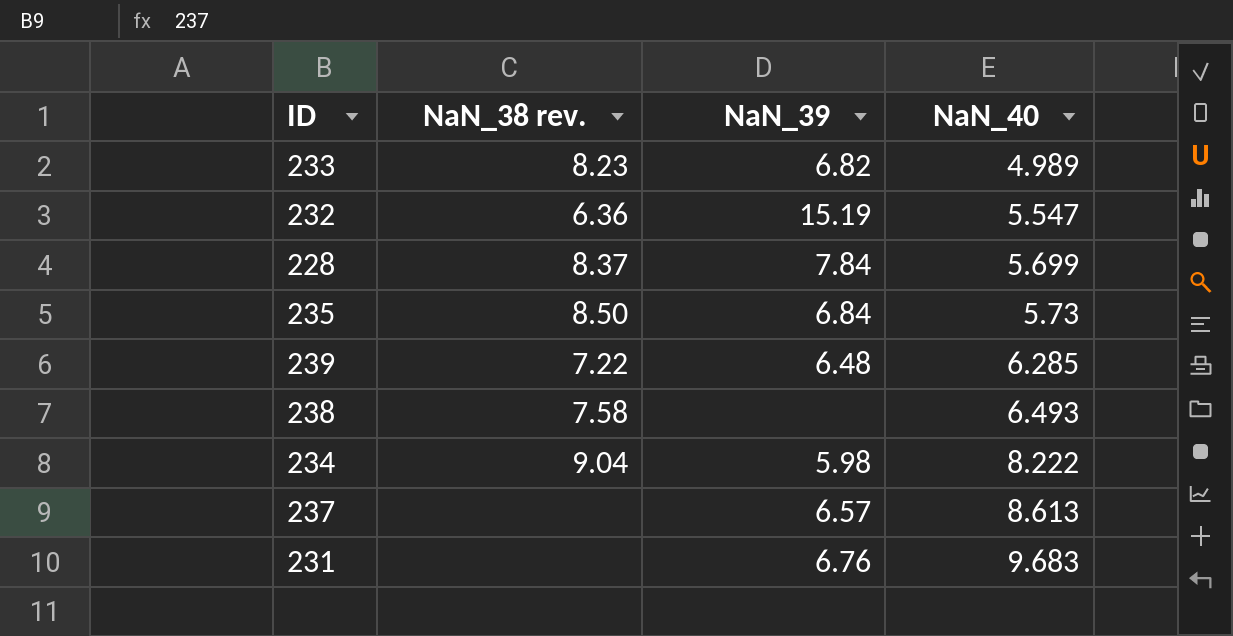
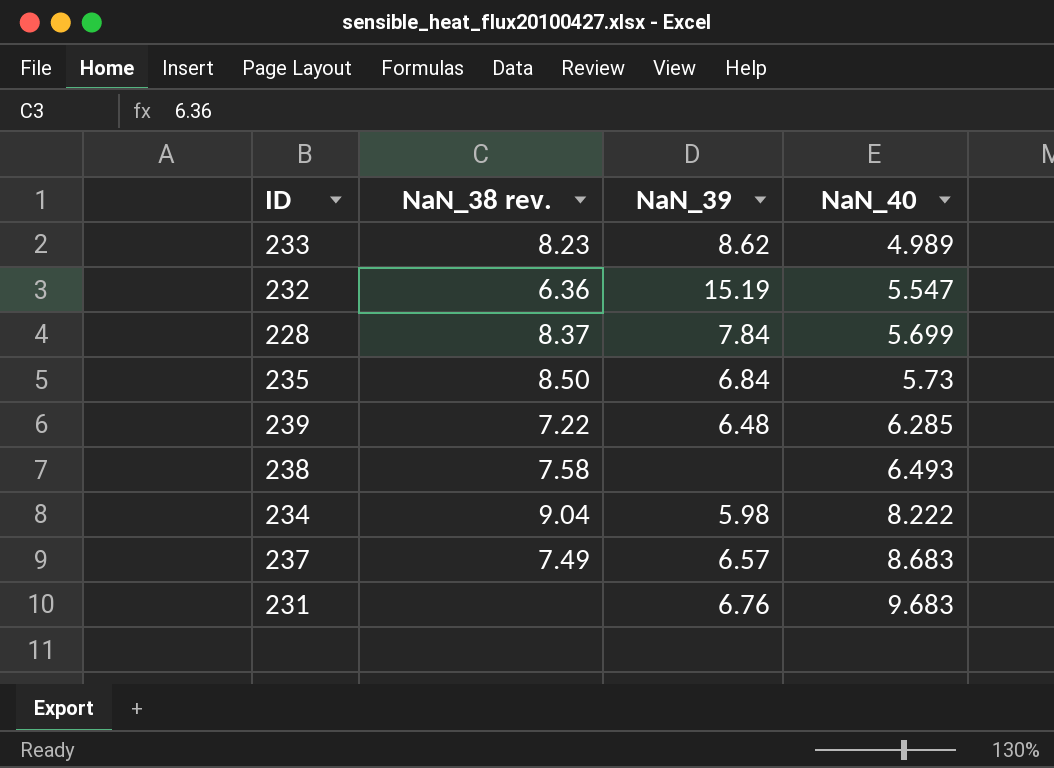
233 | NaN_39: 6.82 -> 8.62
237 | NaN_38 rev.: none -> 7.49
237 | NaN_40: 8.613 -> 8.683

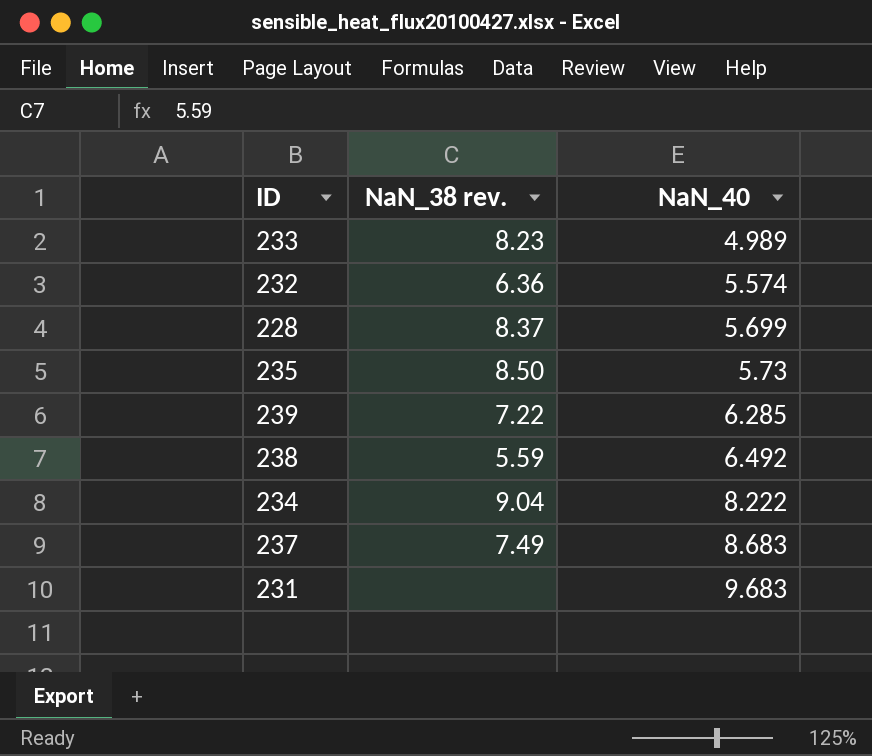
column NaN_39 | position: 3 -> none
232 | NaN_40: 5.547 -> 5.574
238 | NaN_38 rev.: 7.58 -> 5.59
238 | NaN_40: 6.493 -> 6.492

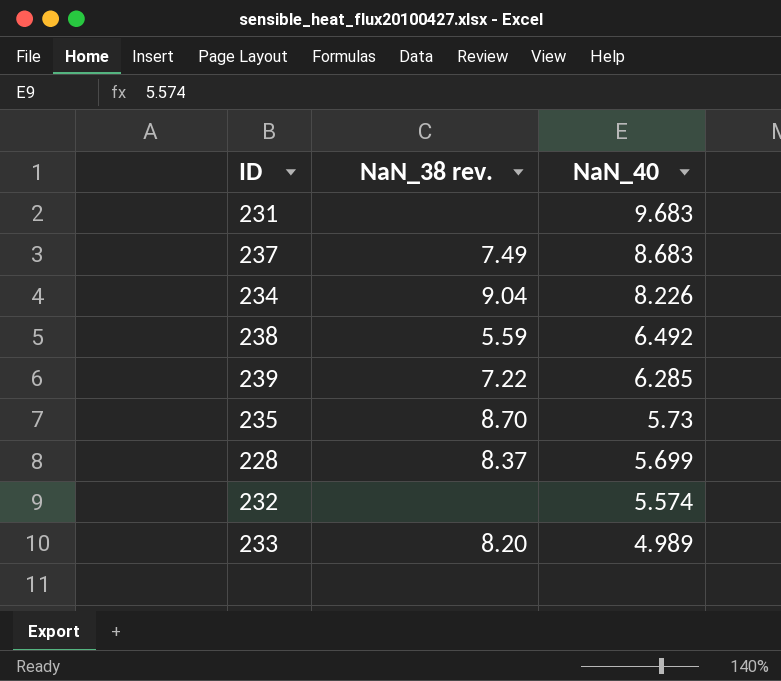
row order: NaN_40 ascending -> NaN_40 descending
234 | NaN_40: 8.222 -> 8.226
235 | NaN_38 rev.: 8.50 -> 8.70
232 | NaN_38 rev.: 6.36 -> none
233 | NaN_38 rev.: 8.23 -> 8.20

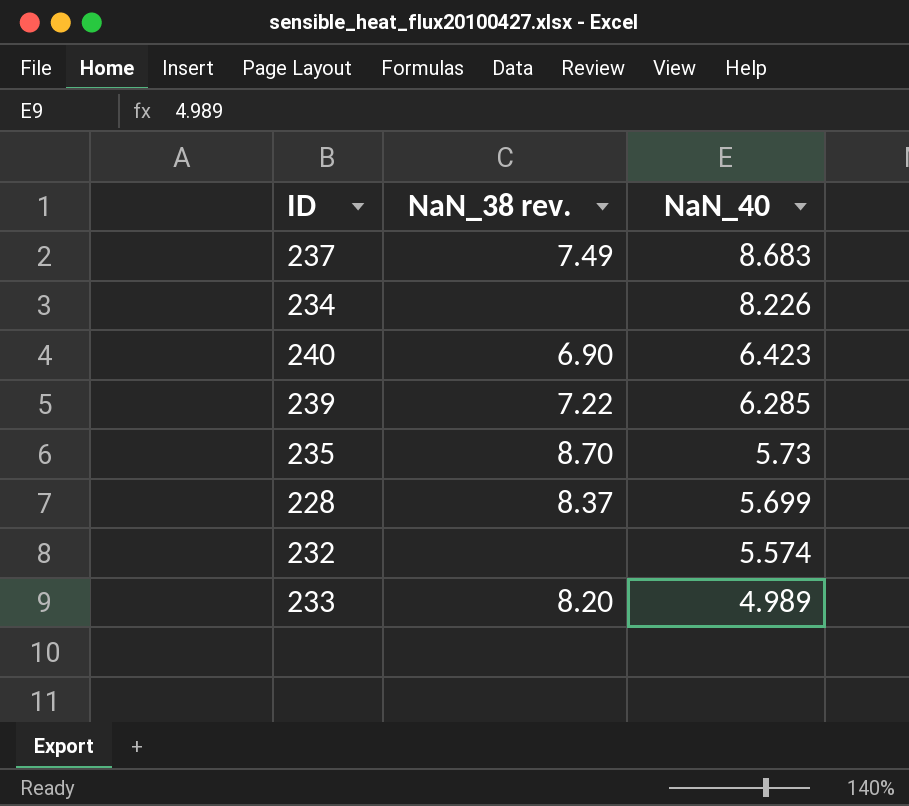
row 231: none | 9.683 -> none
row 238: 5.59 | 6.492 -> none
234 | NaN_38 rev.: 9.04 -> none
row 240: none -> 6.90 | 6.423

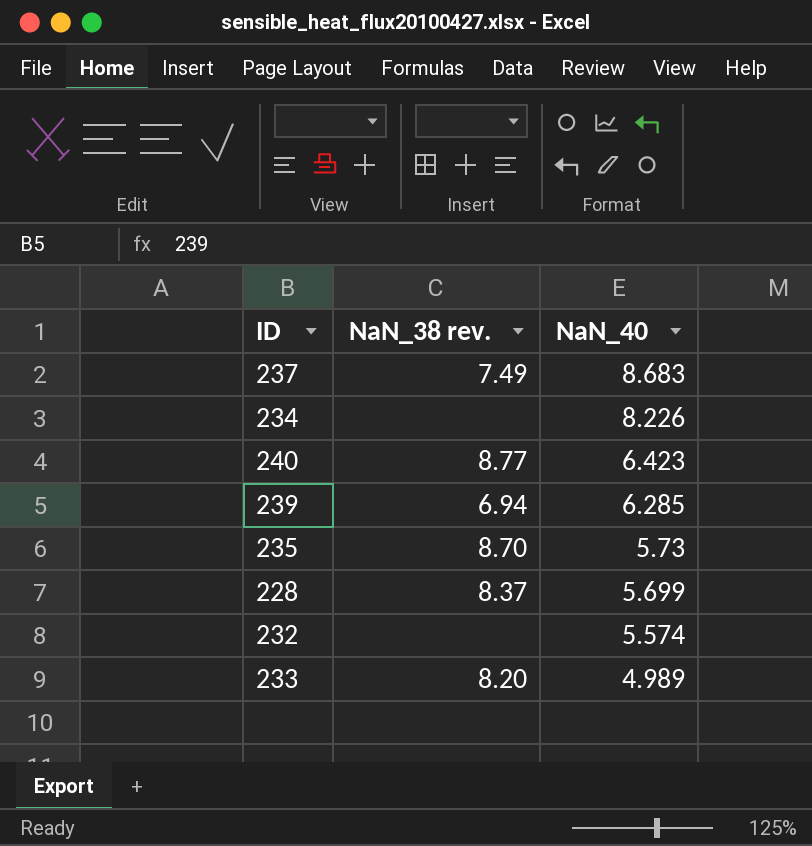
240 | NaN_38 rev.: 6.90 -> 8.77
239 | NaN_38 rev.: 7.22 -> 6.94

